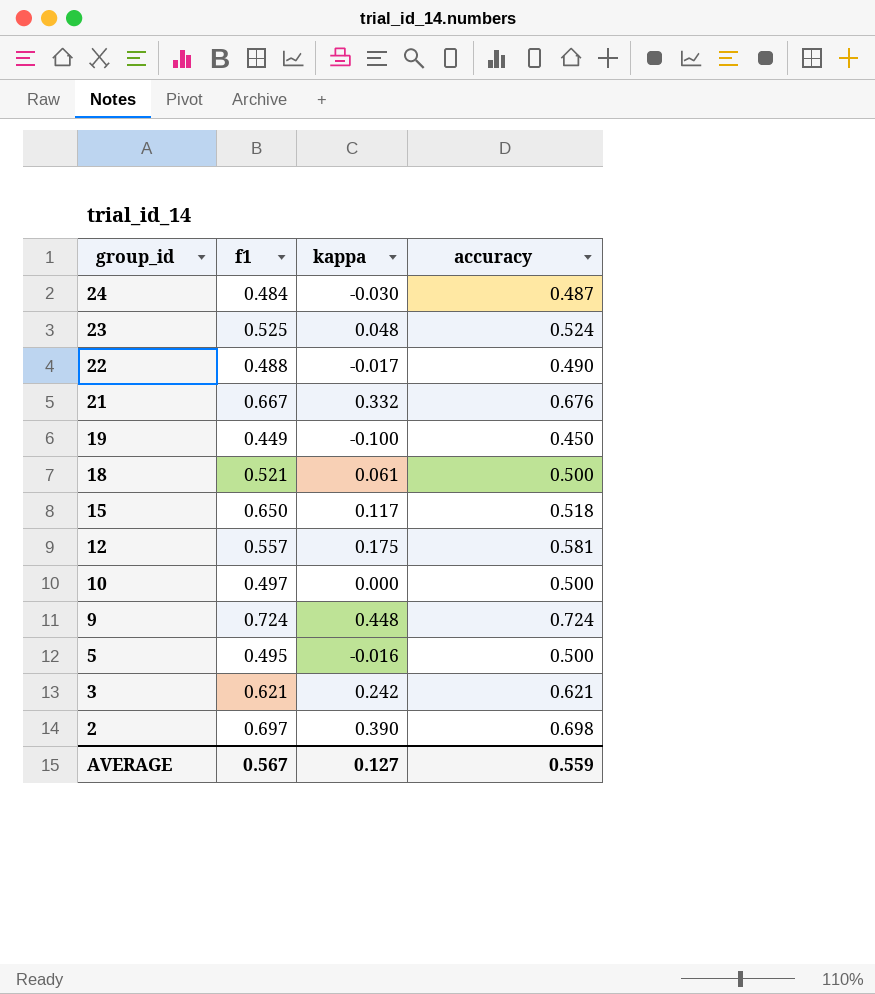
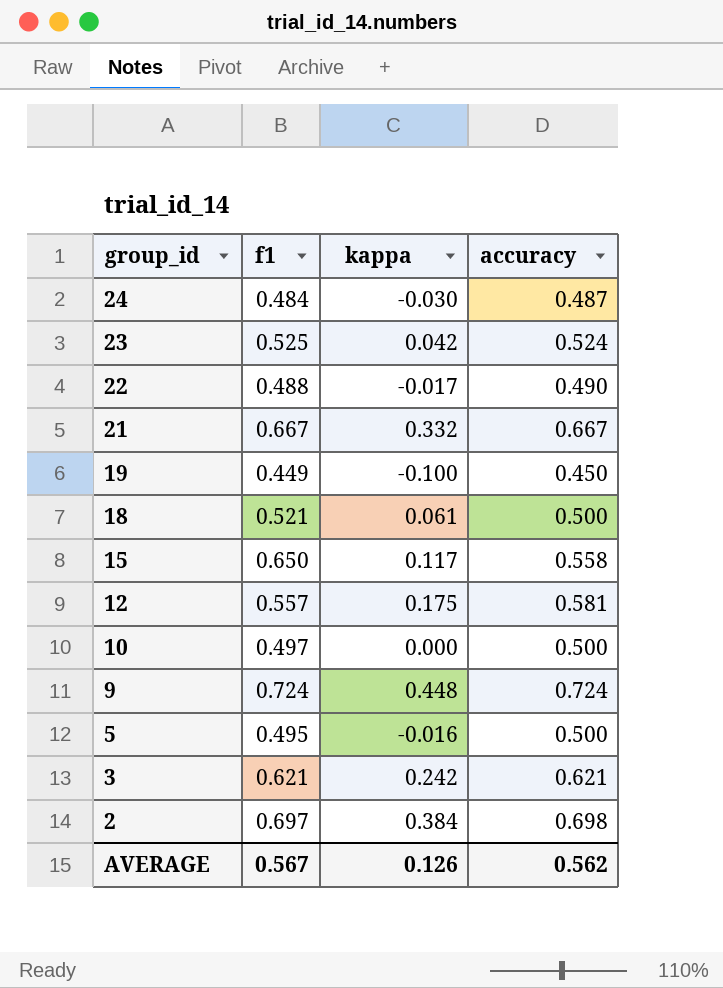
23 | kappa: 0.048 -> 0.042
21 | accuracy: 0.676 -> 0.667
15 | accuracy: 0.518 -> 0.558
2 | kappa: 0.390 -> 0.384
AVERAGE | kappa: 0.127 -> 0.126
AVERAGE | accuracy: 0.559 -> 0.562

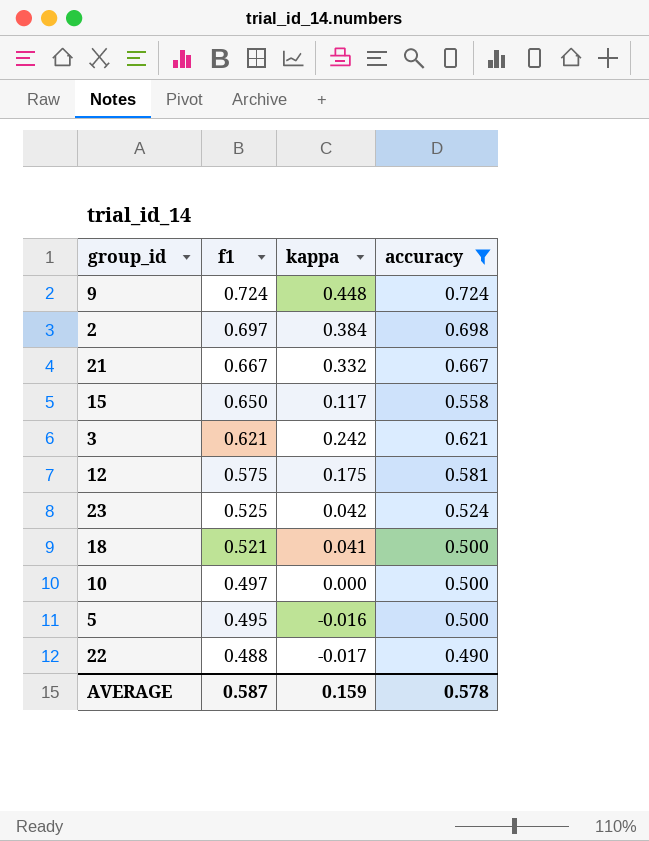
filter: none -> accuracy >= 0.490
row order: group_id descending -> f1 descending
12 | f1: 0.557 -> 0.575
18 | kappa: 0.061 -> 0.041
AVERAGE | f1: 0.567 -> 0.587
AVERAGE | kappa: 0.126 -> 0.159
AVERAGE | accuracy: 0.562 -> 0.578

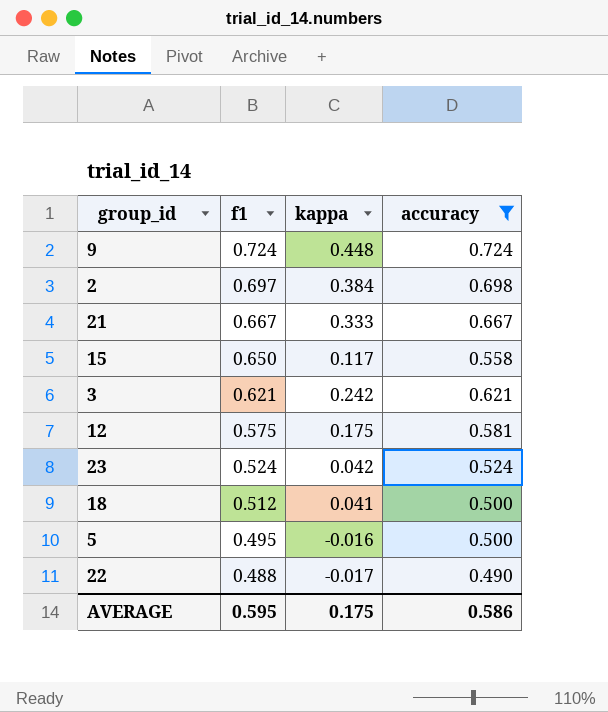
row 10: 0.497 | 0.000 | 0.500 -> none
21 | kappa: 0.332 -> 0.333
23 | f1: 0.525 -> 0.524
18 | f1: 0.521 -> 0.512
AVERAGE | f1: 0.587 -> 0.595
AVERAGE | kappa: 0.159 -> 0.175
AVERAGE | accuracy: 0.578 -> 0.586

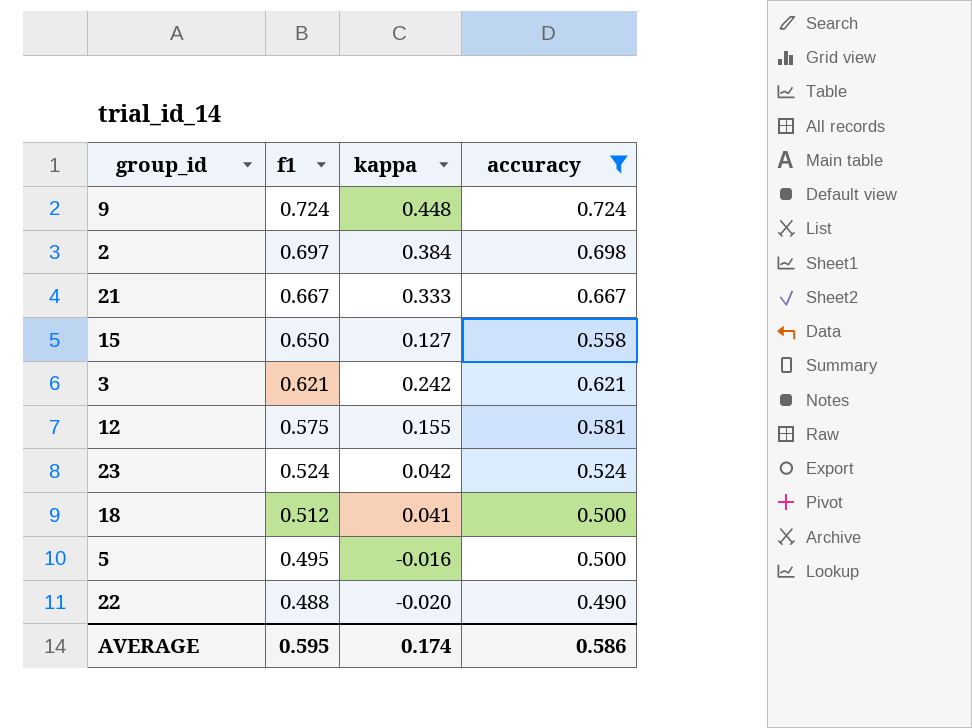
15 | kappa: 0.117 -> 0.127
12 | kappa: 0.175 -> 0.155
22 | kappa: -0.017 -> -0.020
AVERAGE | kappa: 0.175 -> 0.174

